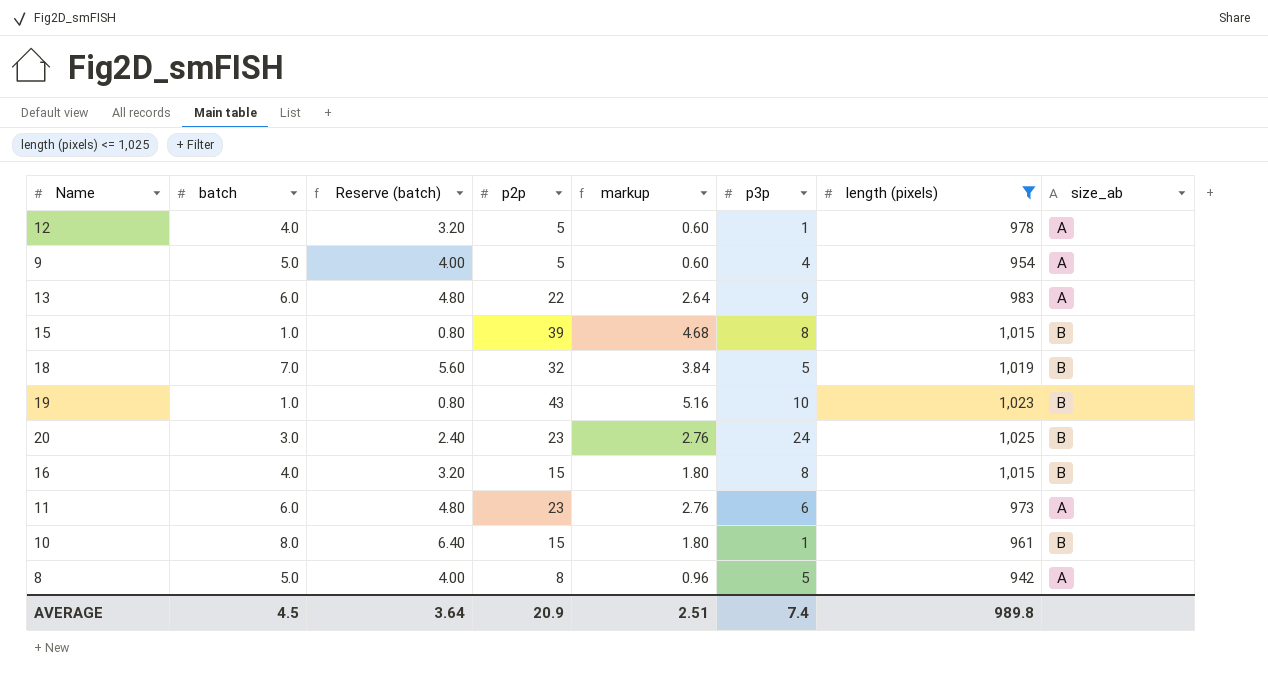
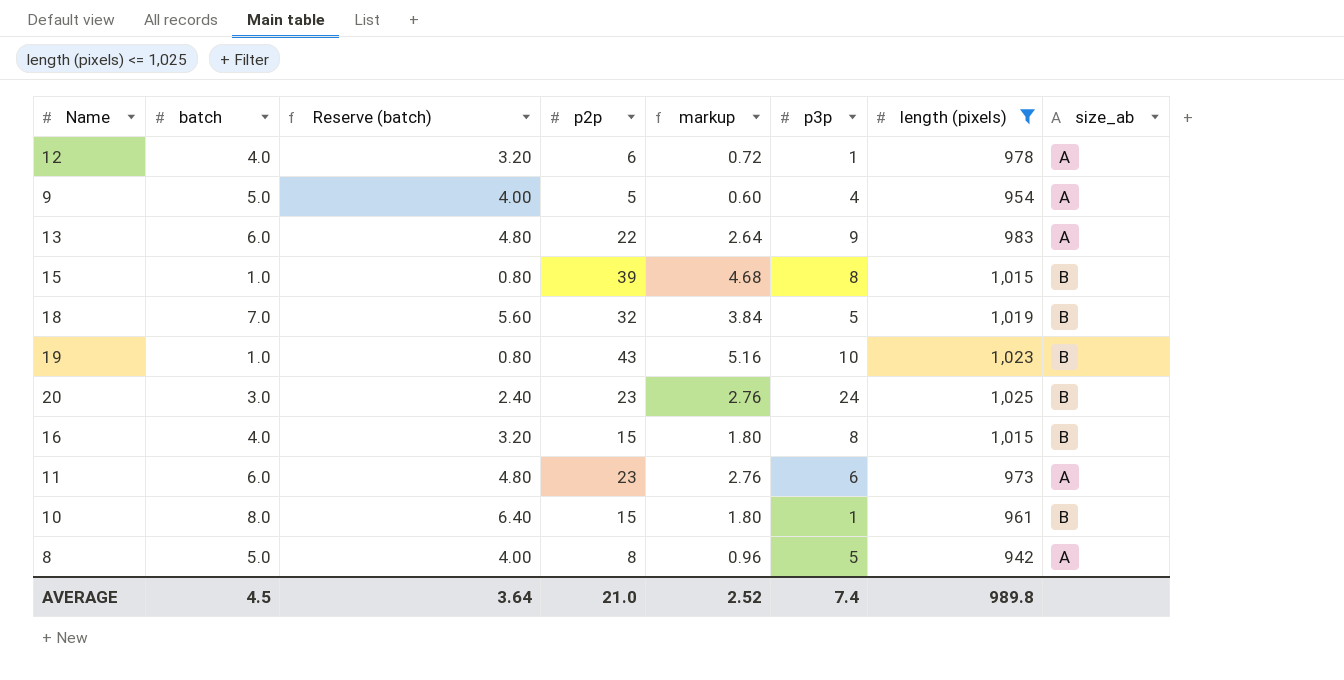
12 | p2p: 5 -> 6
12 | markup: 0.60 -> 0.72
AVERAGE | p2p: 20.9 -> 21.0
AVERAGE | markup: 2.51 -> 2.52

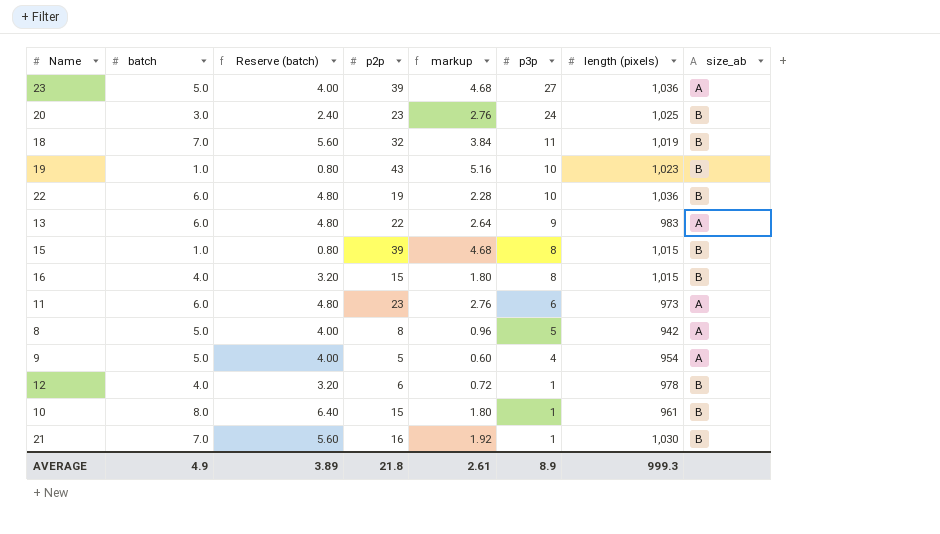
filter: length (pixels) <= 1,025 -> none
row order: none -> p3p descending
18 | p3p: 5 -> 11
12 | size_ab: A -> B
AVERAGE | batch: 4.5 -> 4.9
AVERAGE | Reserve (batch): 3.64 -> 3.89
AVERAGE | p2p: 21.0 -> 21.8
AVERAGE | markup: 2.52 -> 2.61
AVERAGE | p3p: 7.4 -> 8.9
AVERAGE | length (pixels): 989.8 -> 999.3

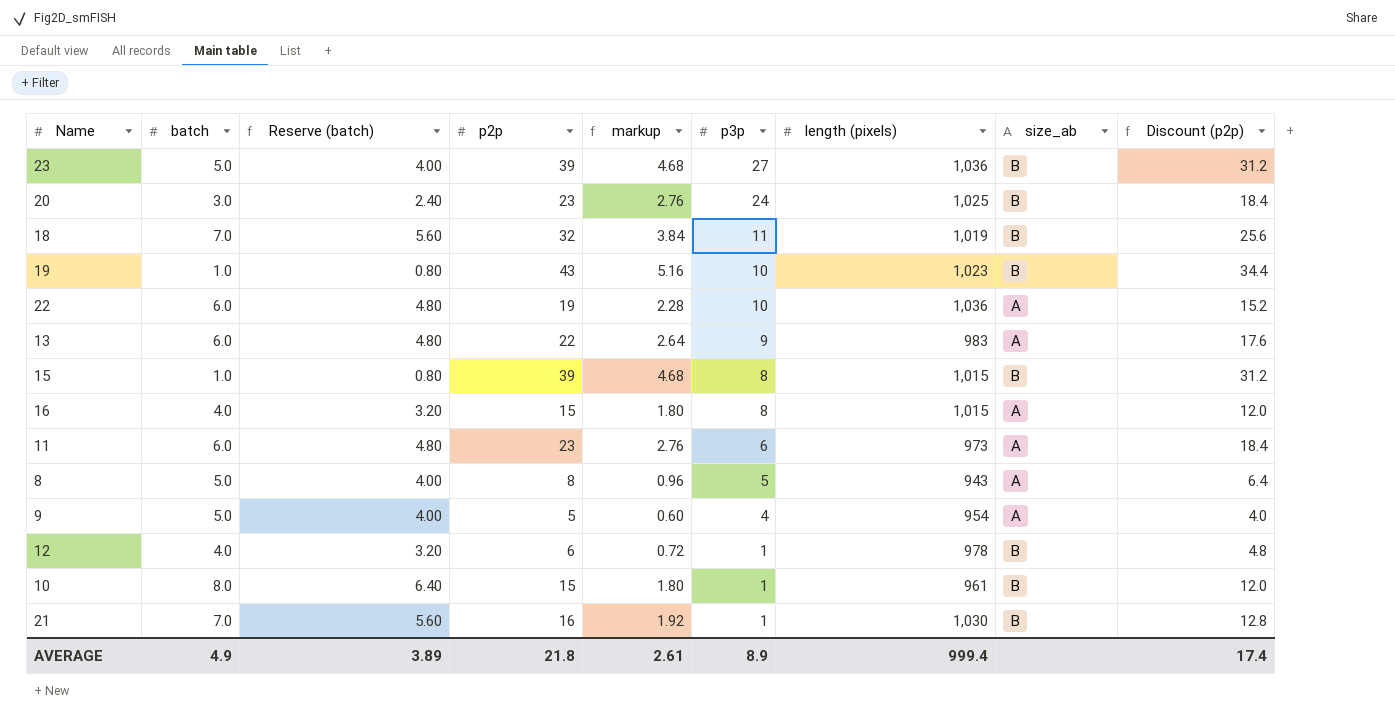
column Discount (p2p) | formula: none -> [p2p] * 0.8
23 | size_ab: A -> B
22 | size_ab: B -> A
16 | size_ab: B -> A
8 | length (pixels): 942 -> 943
AVERAGE | length (pixels): 999.3 -> 999.4

